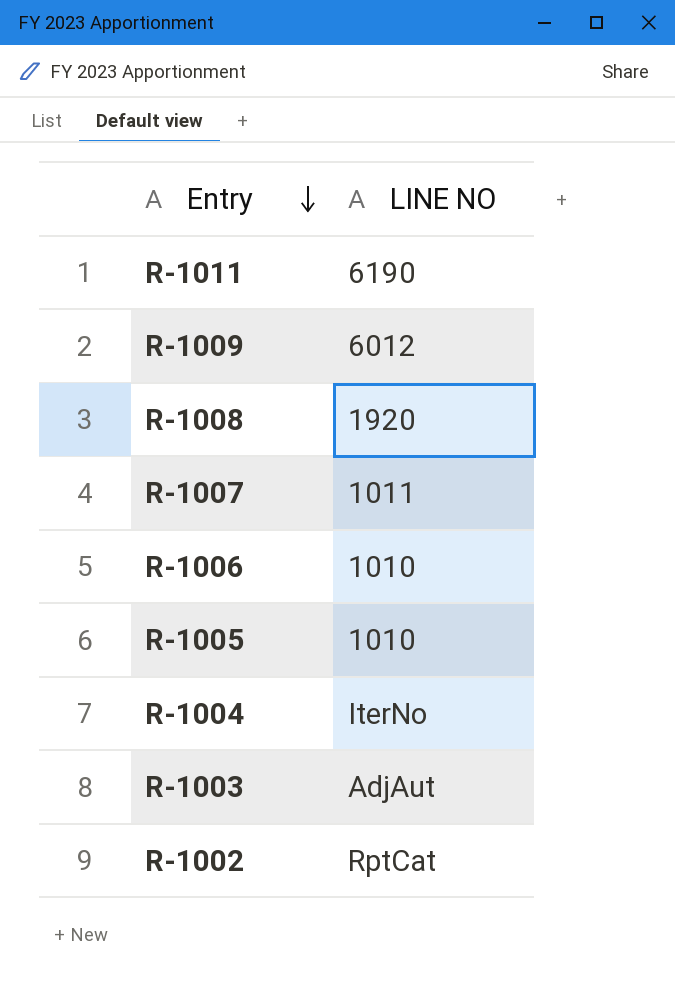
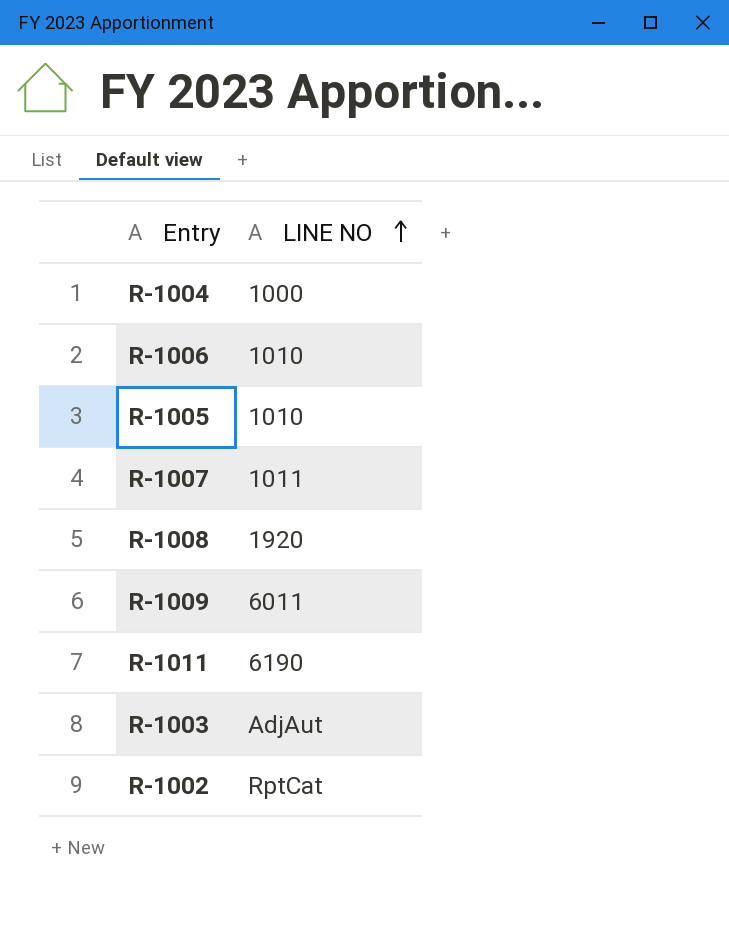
row order: Entry descending -> LINE NO ascending
R-1004 | LINE NO: IterNo -> 1000
R-1009 | LINE NO: 6012 -> 6011

